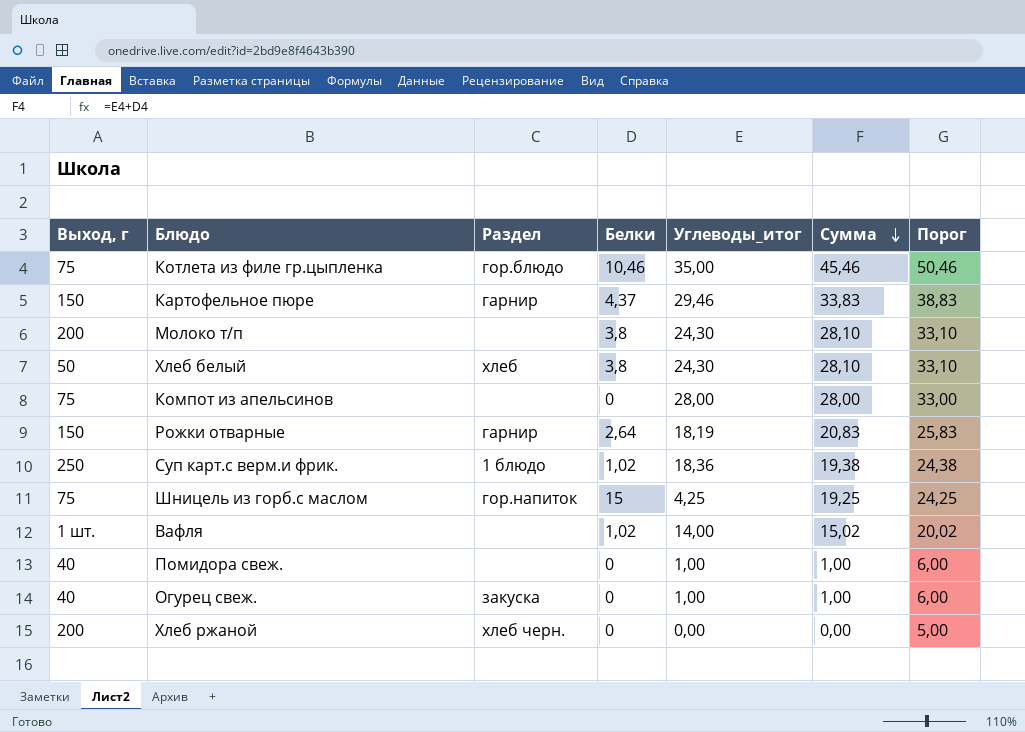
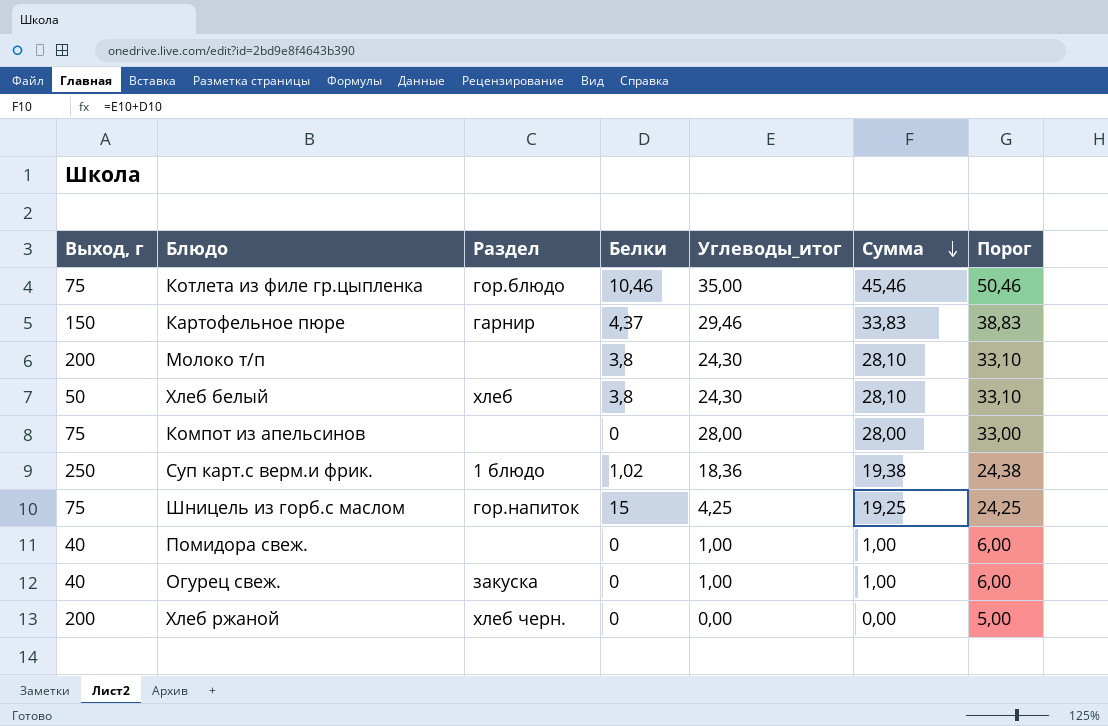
row Рожки отварные: 150 | гарнир | 2,64 | 18,19 | 20,83 | 25,83 -> none
row Вафля: 1 шт. | none | 1,02 | 14,00 | 15,02 | 20,02 -> none

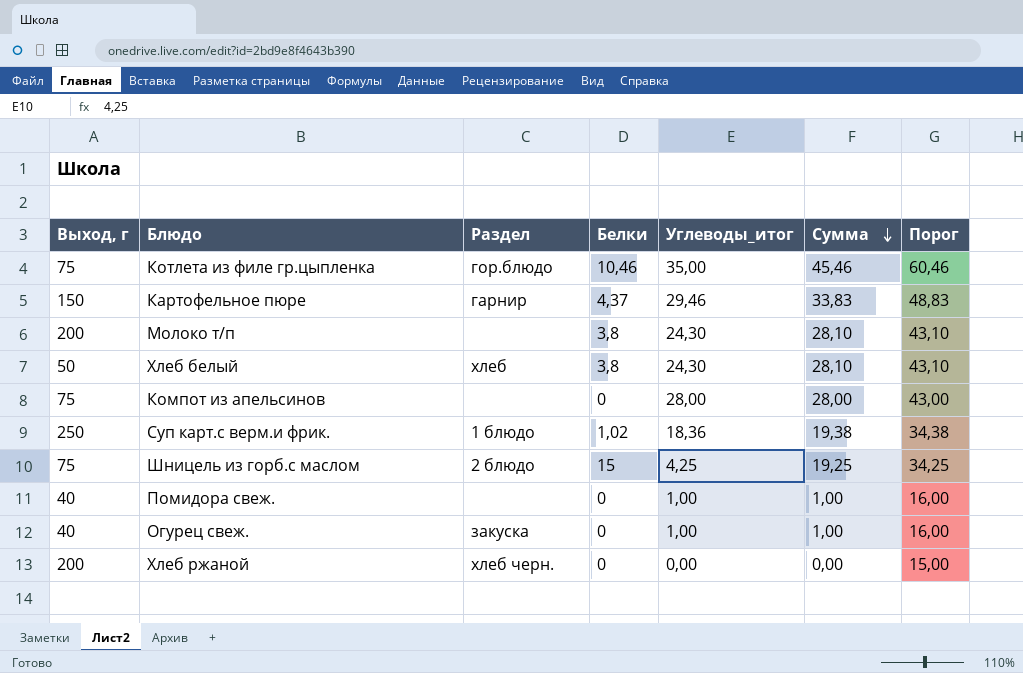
column Порог | formula: [Сумма] + 5 -> [Сумма] + 15
Шницель из горб.с маслом | Раздел: гор.напиток -> 2 блюдо

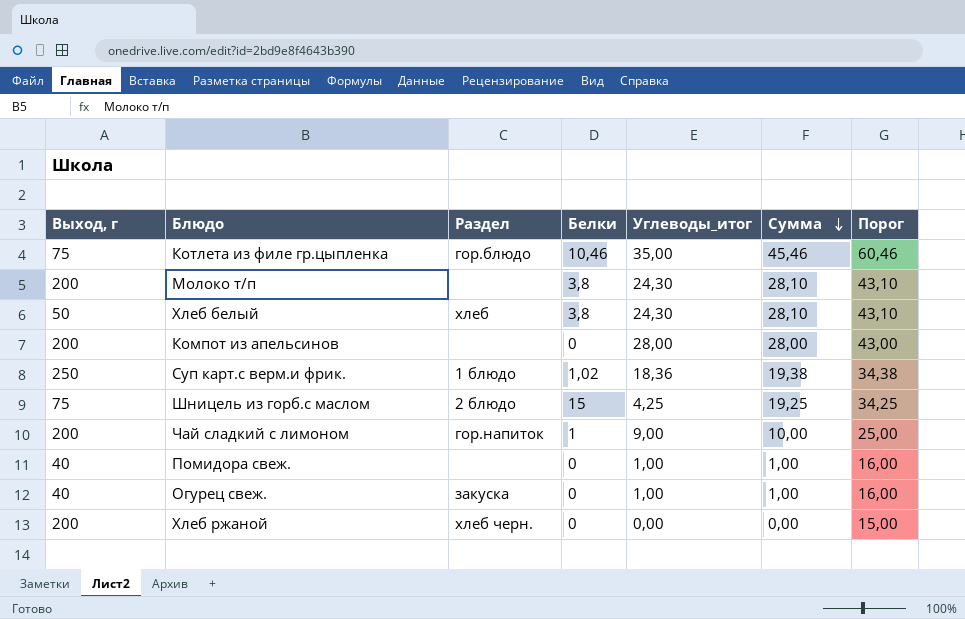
row Картофельное пюре: 150 | гарнир | 4,37 | 29,46 | 33,83 | 48,83 -> none
Компот из апельсинов | Выход, г: 75 -> 200
row Чай сладкий с лимоном: none -> 200 | гор.напиток | 1 | 9,00 | 10,00 | 25,00

